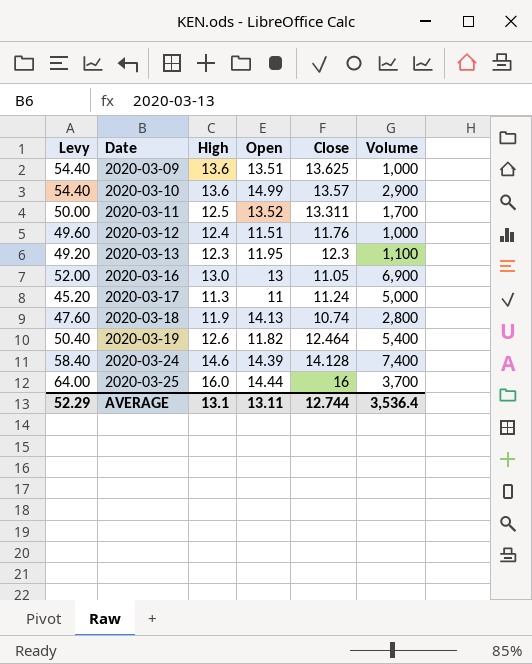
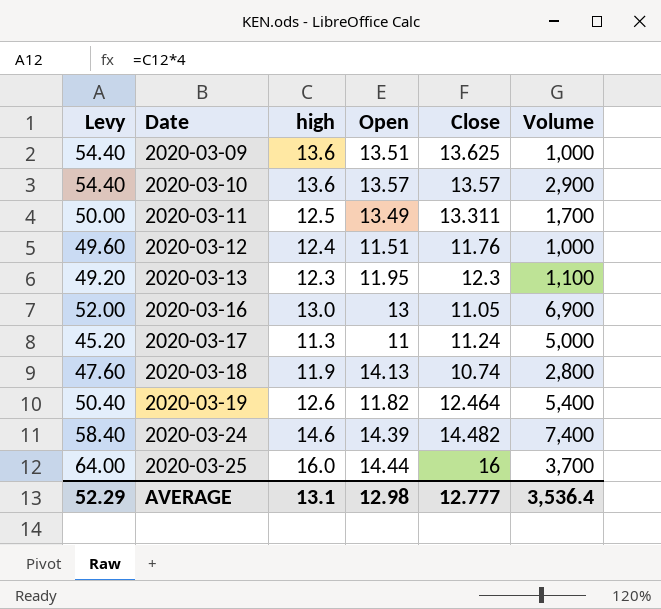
column name: High -> high
2020-03-10 | Open: 14.99 -> 13.57
2020-03-11 | Open: 13.52 -> 13.49
2020-03-24 | Close: 14.128 -> 14.482
AVERAGE | Open: 13.11 -> 12.98
AVERAGE | Close: 12.744 -> 12.777

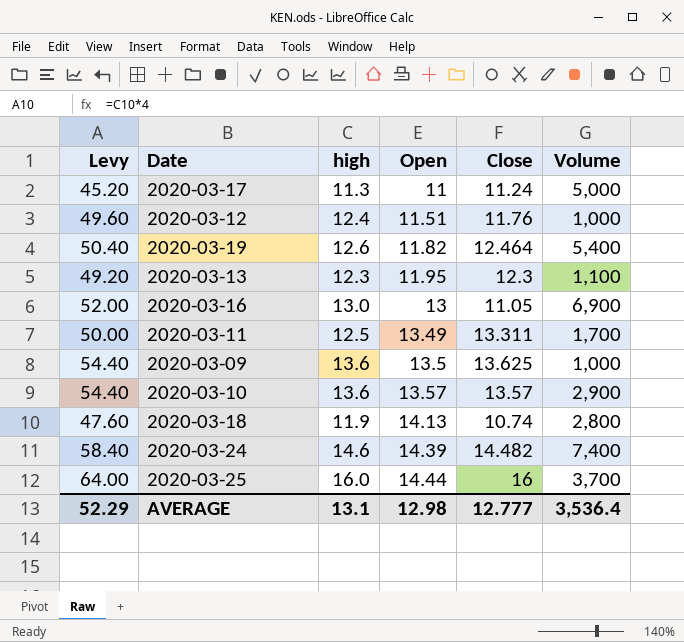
row order: Date ascending -> Open ascending
2020-03-09 | Open: 13.51 -> 13.5

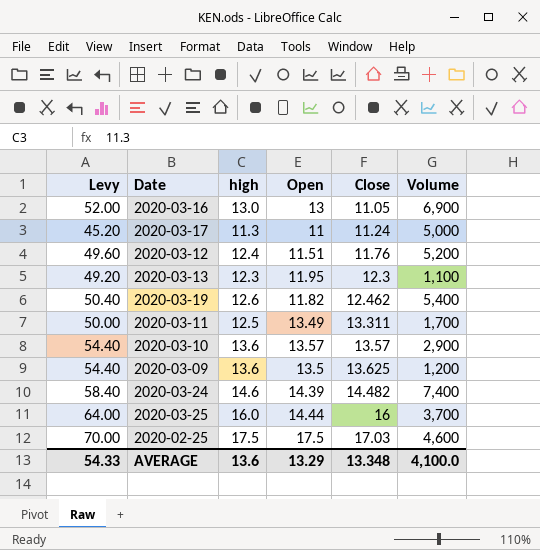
row order: Open ascending -> Close ascending
row 2020-03-18: 47.60 | 11.9 | 14.13 | 10.74 | 2,800 -> none
2020-03-12 | Volume: 1,000 -> 5,200
2020-03-19 | Close: 12.464 -> 12.462
2020-03-09 | Volume: 1,000 -> 1,200
row 2020-02-25: none -> 70.00 | 17.5 | 17.5 | 17.03 | 4,600
AVERAGE | Levy: 52.29 -> 54.33
AVERAGE | high: 13.1 -> 13.6
AVERAGE | Open: 12.98 -> 13.29
AVERAGE | Close: 12.777 -> 13.348
AVERAGE | Volume: 3,536.4 -> 4,100.0

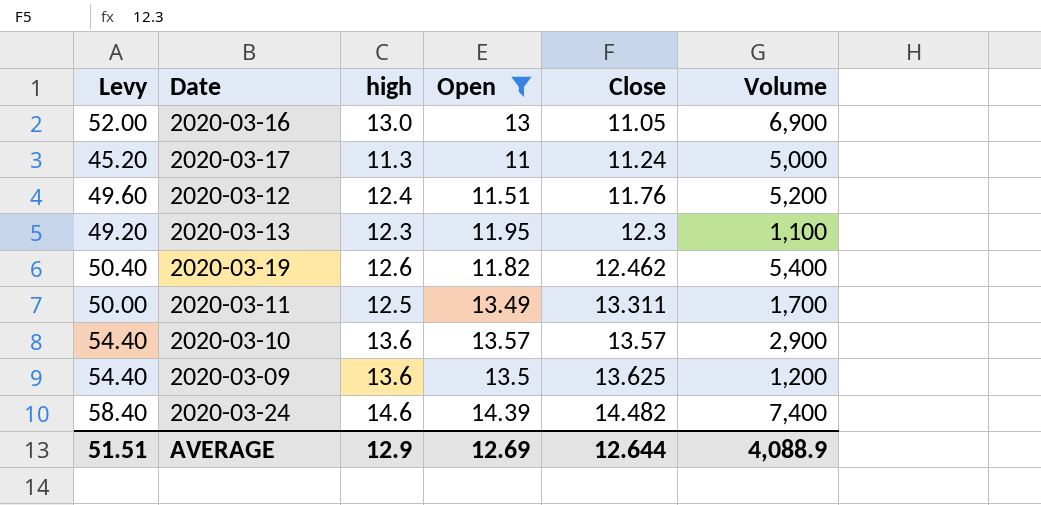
filter: none -> Open <= 14.39
AVERAGE | Levy: 54.33 -> 51.51
AVERAGE | high: 13.6 -> 12.9
AVERAGE | Open: 13.29 -> 12.69
AVERAGE | Close: 13.348 -> 12.644
AVERAGE | Volume: 4,100.0 -> 4,088.9

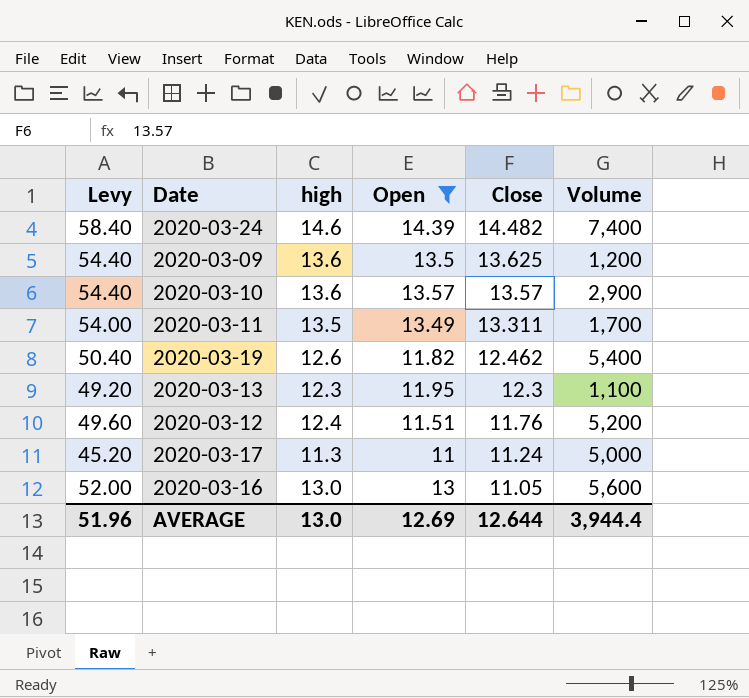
row order: Close ascending -> Close descending
2020-03-11 | Levy: 50.00 -> 54.00
2020-03-11 | high: 12.5 -> 13.5
2020-03-16 | Volume: 6,900 -> 5,600
AVERAGE | Levy: 51.51 -> 51.96
AVERAGE | high: 12.9 -> 13.0
AVERAGE | Volume: 4,088.9 -> 3,944.4

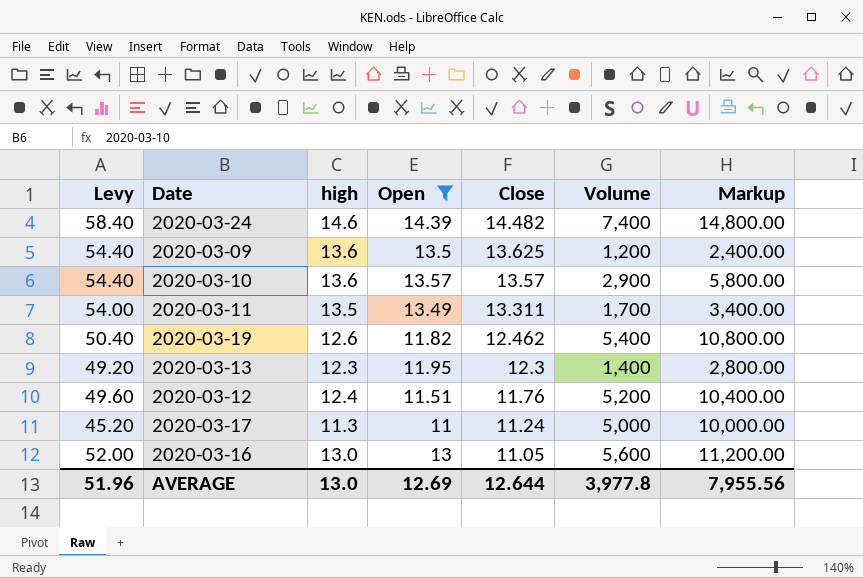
column Markup | formula: none -> [Volume] * 2
2020-03-13 | Volume: 1,100 -> 1,400
AVERAGE | Volume: 3,944.4 -> 3,977.8

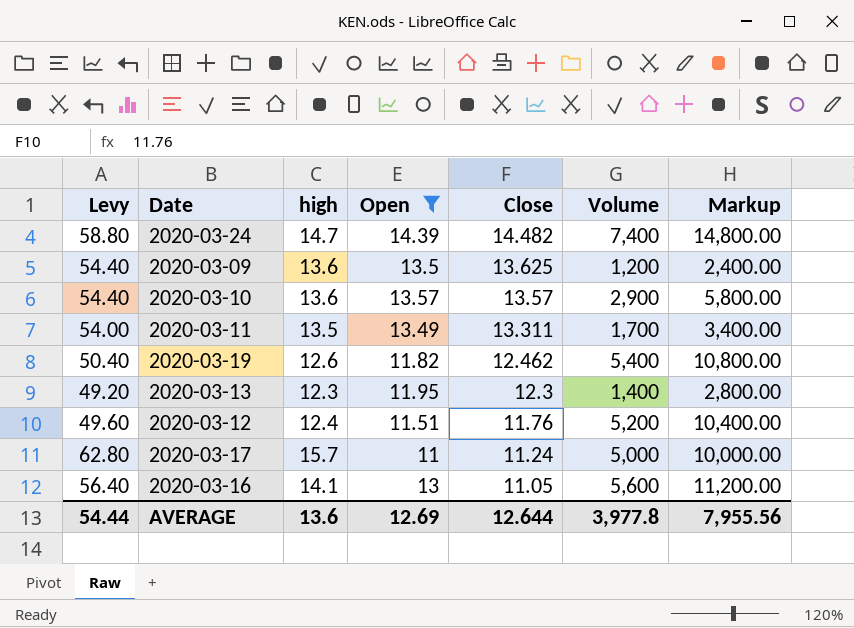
2020-03-24 | Levy: 58.40 -> 58.80
2020-03-24 | high: 14.6 -> 14.7
2020-03-17 | Levy: 45.20 -> 62.80
2020-03-17 | high: 11.3 -> 15.7
2020-03-16 | Levy: 52.00 -> 56.40
2020-03-16 | high: 13.0 -> 14.1
AVERAGE | Levy: 51.96 -> 54.44
AVERAGE | high: 13.0 -> 13.6

